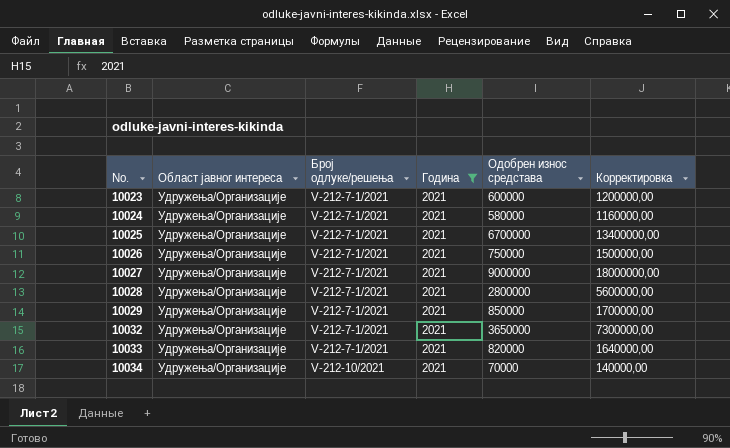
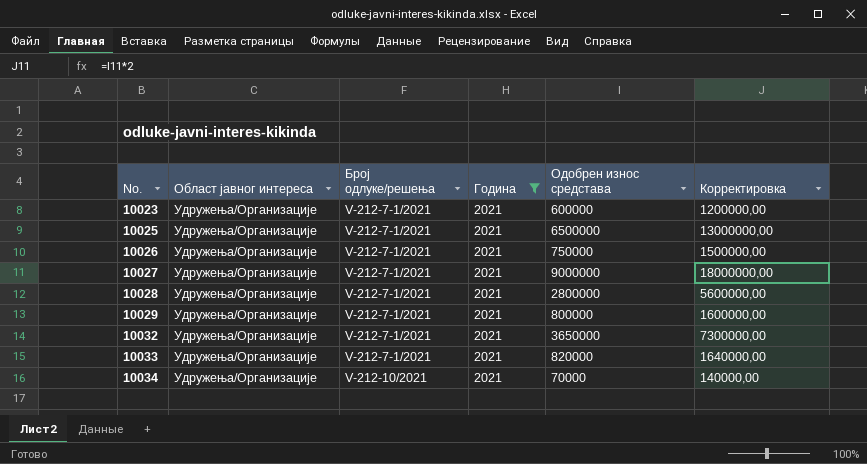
row 10024: Удружења/Организације | V-212-7-1/2021 | 2021 | 580000 | 1160000,00 -> none
10025 | Одобрен износ средстава: 6700000 -> 6500000
10025 | Корректировка: 13400000,00 -> 13000000,00
10029 | Одобрен износ средстава: 850000 -> 800000
10029 | Корректировка: 1700000,00 -> 1600000,00

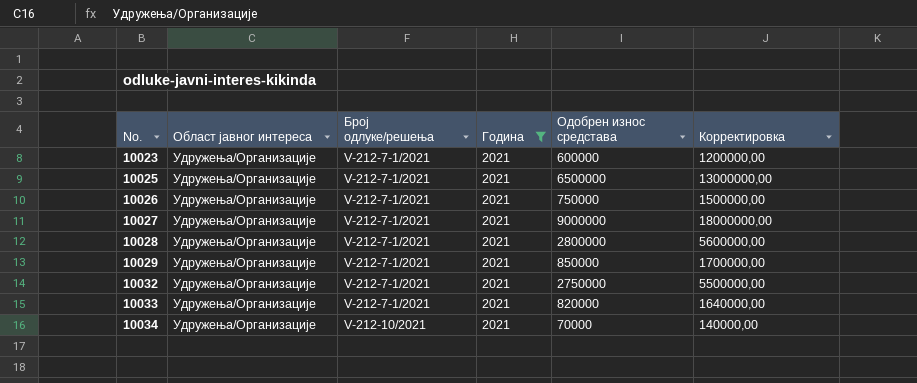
10029 | Одобрен износ средстава: 800000 -> 850000
10029 | Корректировка: 1600000,00 -> 1700000,00
10032 | Одобрен износ средстава: 3650000 -> 2750000
10032 | Корректировка: 7300000,00 -> 5500000,00

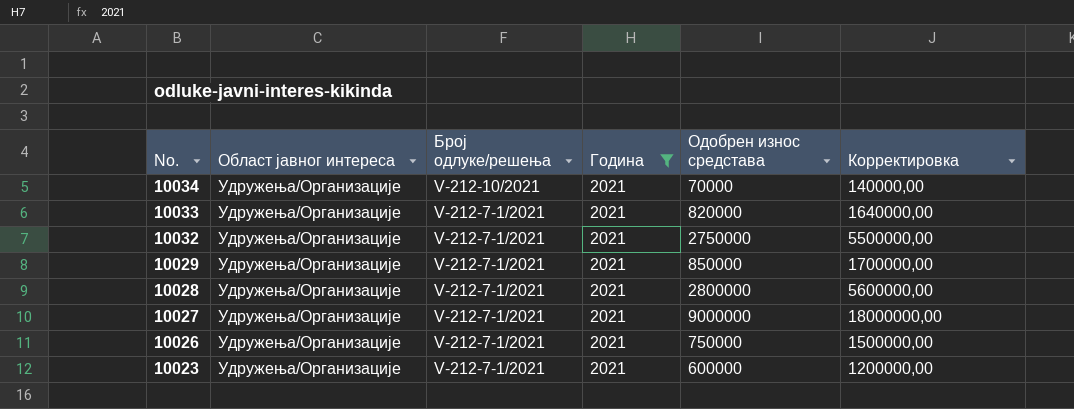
row order: No. ascending -> No. descending
row 10025: Удружења/Организације | V-212-7-1/2021 | 2021 | 6500000 | 13000000,00 -> none

